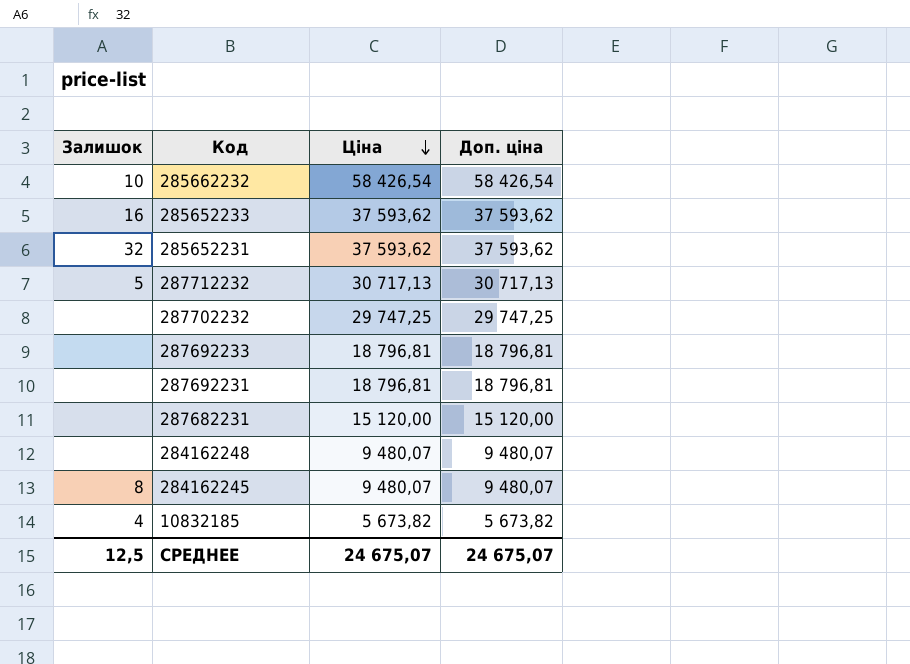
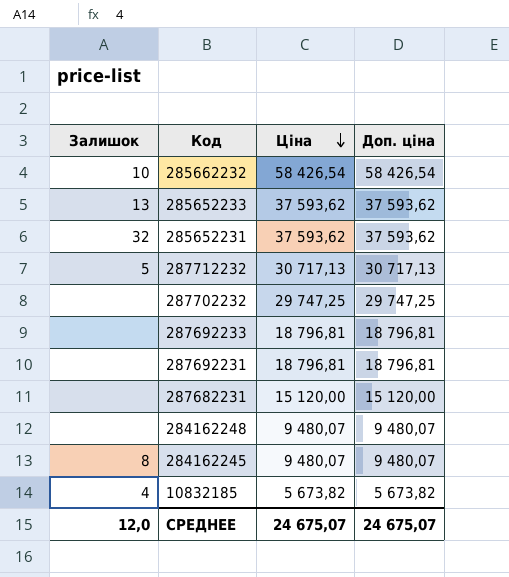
285652233 | Залишок: 16 -> 13
СРЕДНЕЕ | Залишок: 12,5 -> 12,0

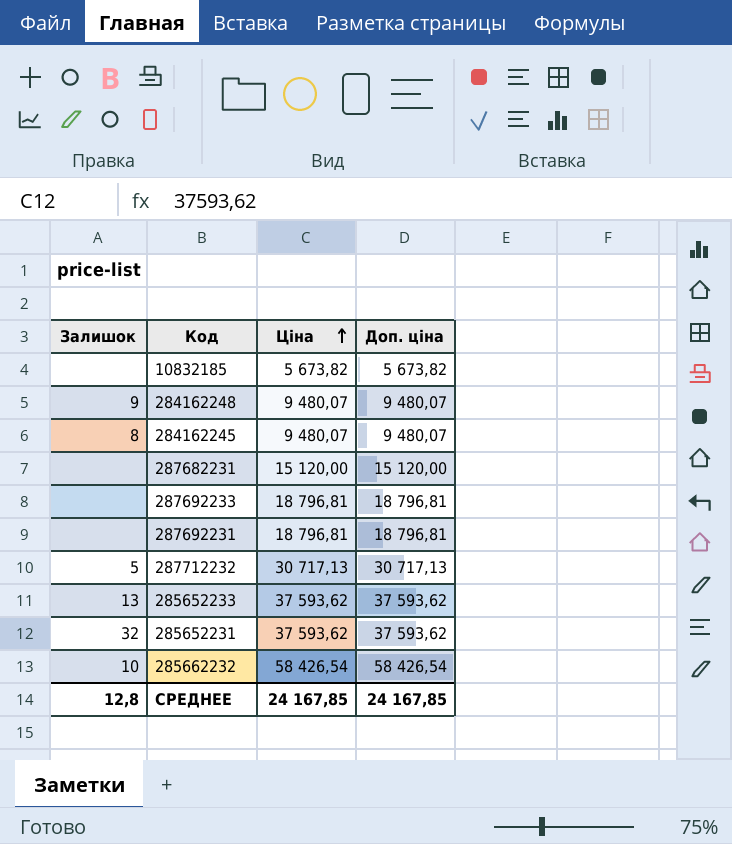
row order: Ціна descending -> Ціна ascending
row 287702232: none | 29 747,25 | 29 747,25 -> none
10832185 | Залишок: 4 -> none
284162248 | Залишок: none -> 9
СРЕДНЕЕ | Залишок: 12,0 -> 12,8
СРЕДНЕЕ | Ціна: 24 675,07 -> 24 167,85
СРЕДНЕЕ | Доп. ціна: 24 675,07 -> 24 167,85

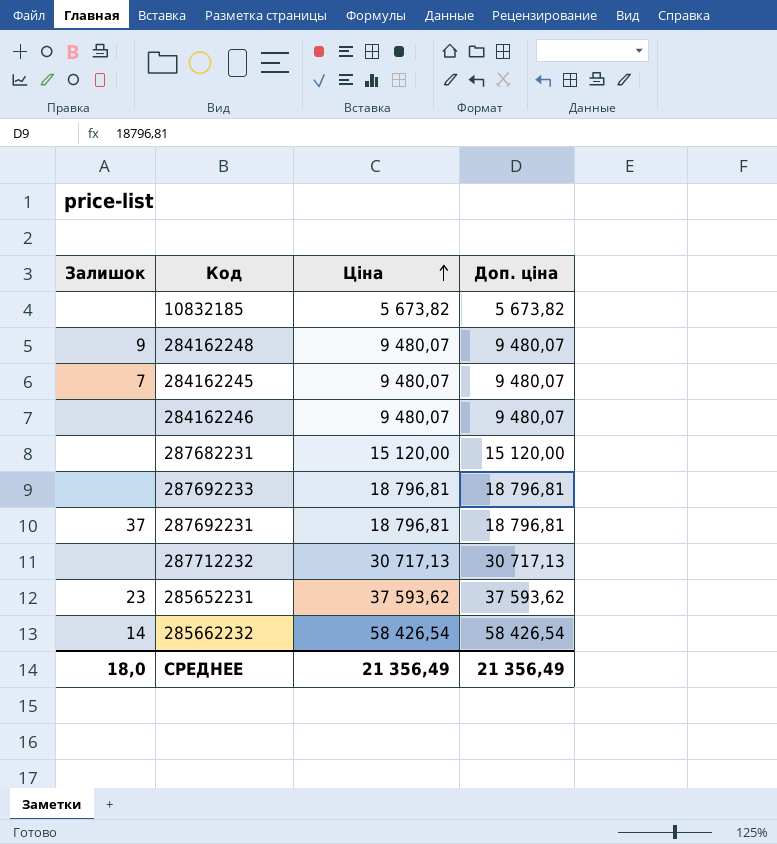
row 285652233: 13 | 37 593,62 | 37 593,62 -> none
284162245 | Залишок: 8 -> 7
row 284162246: none -> none | 9 480,07 | 9 480,07
287692231 | Залишок: none -> 37
287712232 | Залишок: 5 -> none
285652231 | Залишок: 32 -> 23
285662232 | Залишок: 10 -> 14
СРЕДНЕЕ | Залишок: 12,8 -> 18,0
СРЕДНЕЕ | Ціна: 24 167,85 -> 21 356,49
СРЕДНЕЕ | Доп. ціна: 24 167,85 -> 21 356,49

